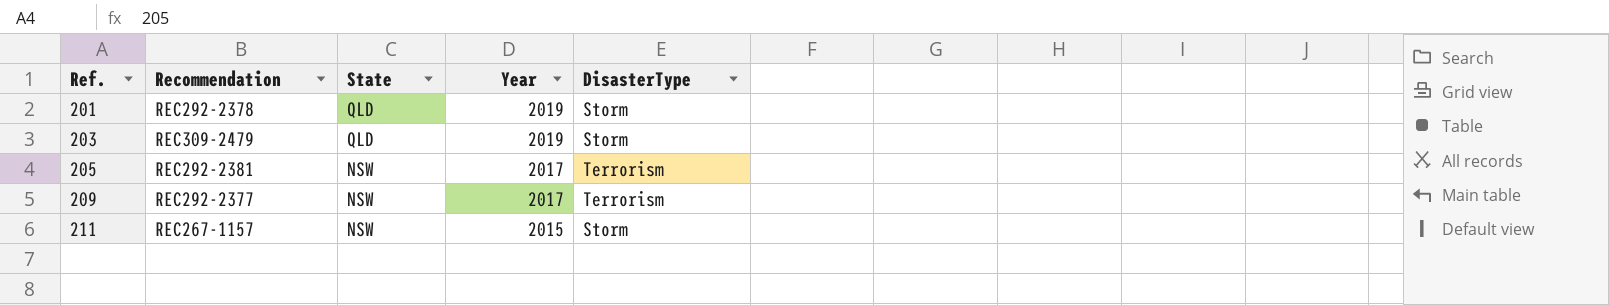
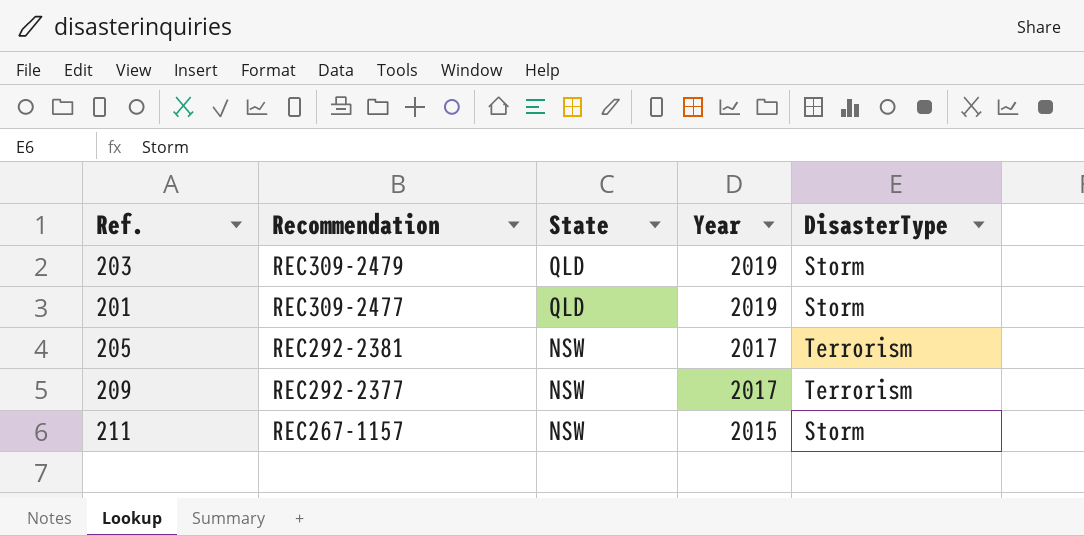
row order: Ref. ascending -> Recommendation descending
201 | Recommendation: REC292-2378 -> REC309-2477

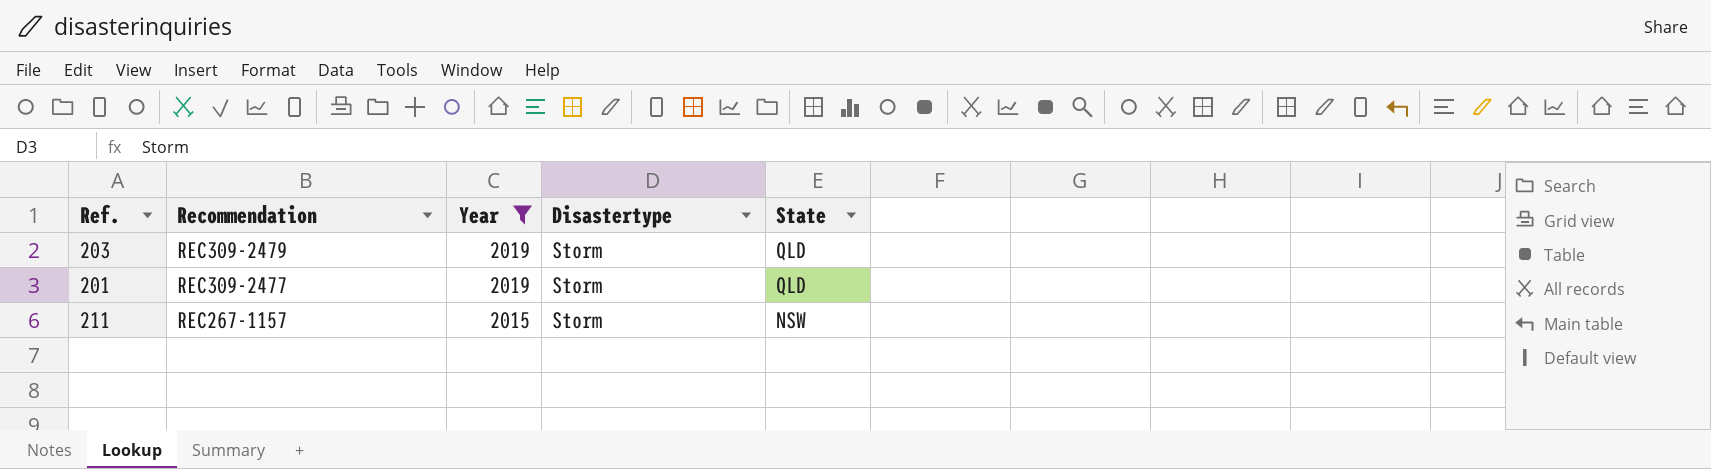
filter: none -> Year != 2017
column name: DisasterType -> Disastertype
column State | position: 3 -> 5

